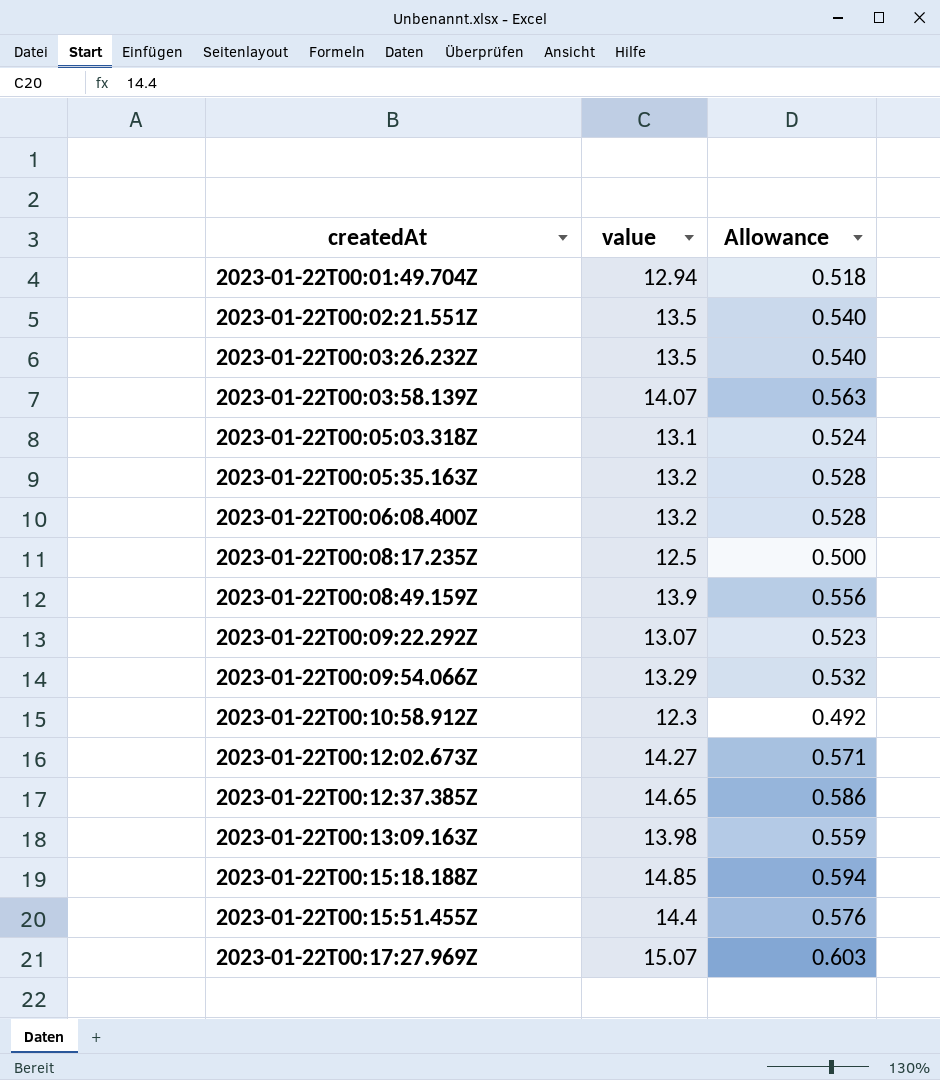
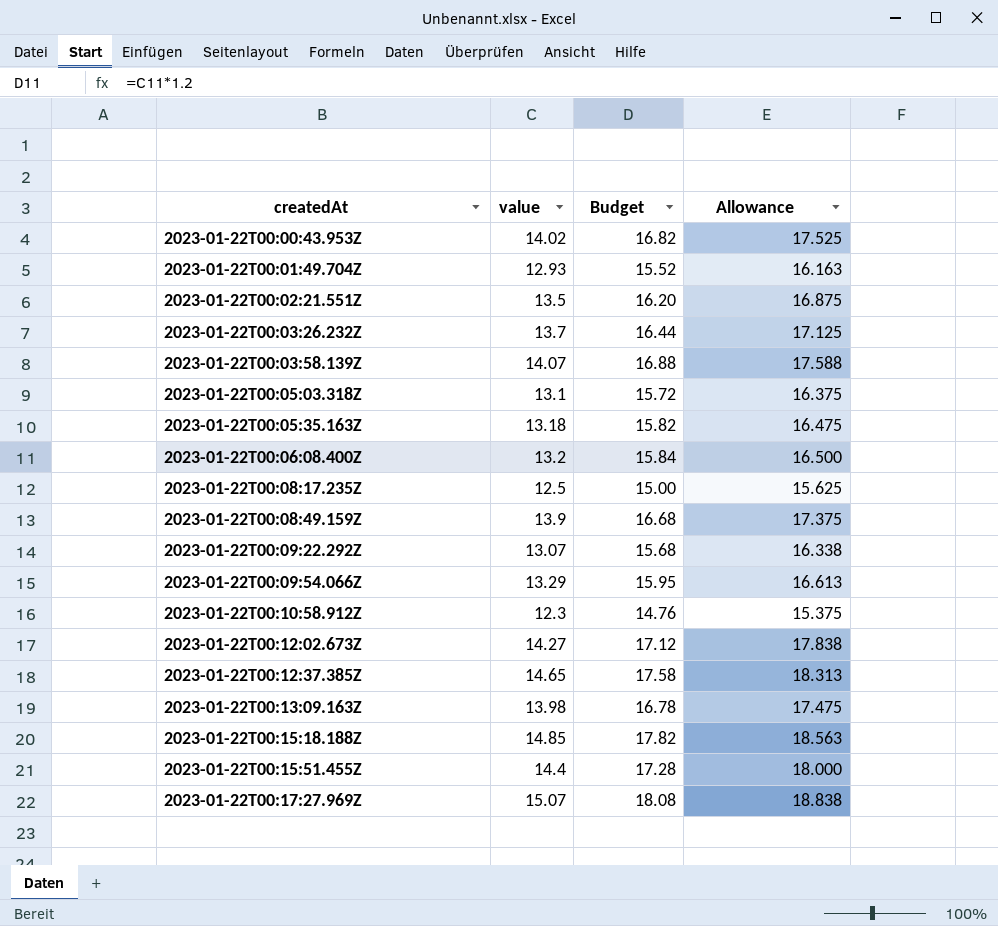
column Budget | formula: none -> [value] * 1.2
column Allowance | formula: [value] * 0.04 -> [value] * 1.25
row 2023-01-22T00:00:43.953Z: none -> 14.02 | 16.82 | 17.525
2023-01-22T00:01:49.704Z | value: 12.94 -> 12.93
2023-01-22T00:03:26.232Z | value: 13.5 -> 13.7
2023-01-22T00:05:35.163Z | value: 13.2 -> 13.18

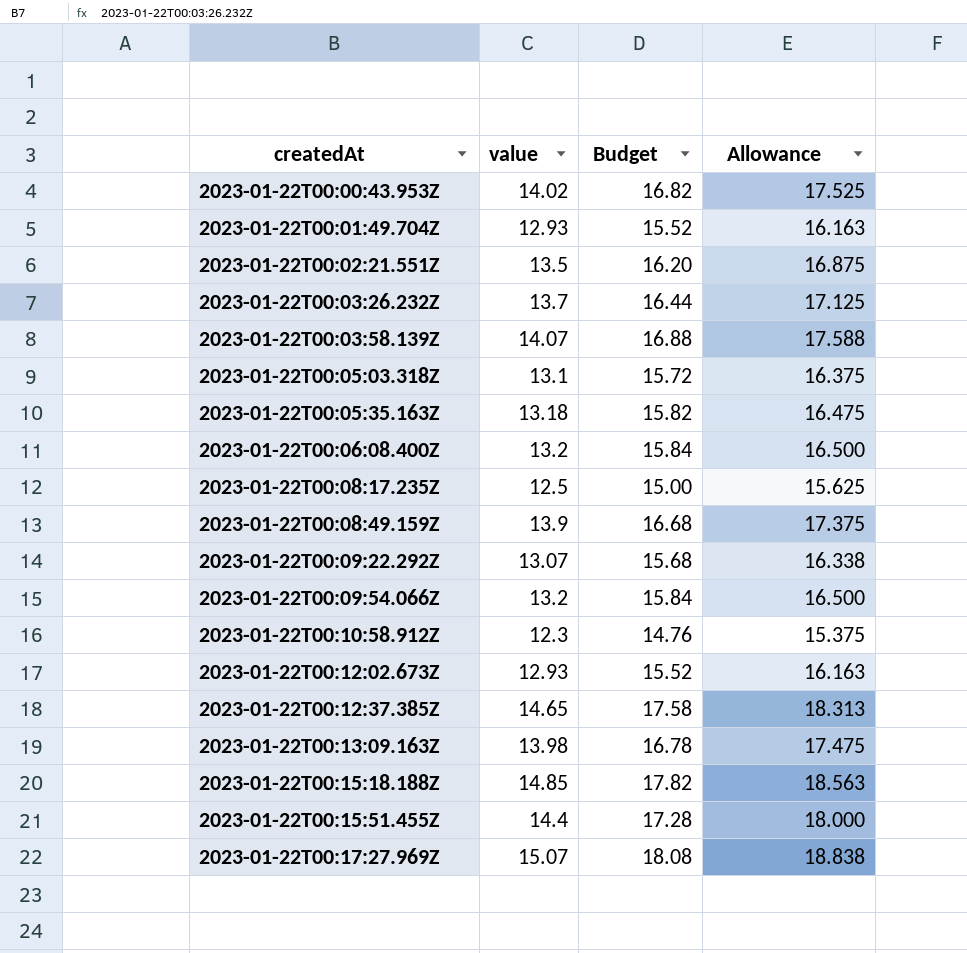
2023-01-22T00:09:54.066Z | value: 13.29 -> 13.2
2023-01-22T00:09:54.066Z | Budget: 15.95 -> 15.84
2023-01-22T00:09:54.066Z | Allowance: 16.613 -> 16.500
2023-01-22T00:12:02.673Z | value: 14.27 -> 12.93
2023-01-22T00:12:02.673Z | Budget: 17.12 -> 15.52
2023-01-22T00:12:02.673Z | Allowance: 17.838 -> 16.163

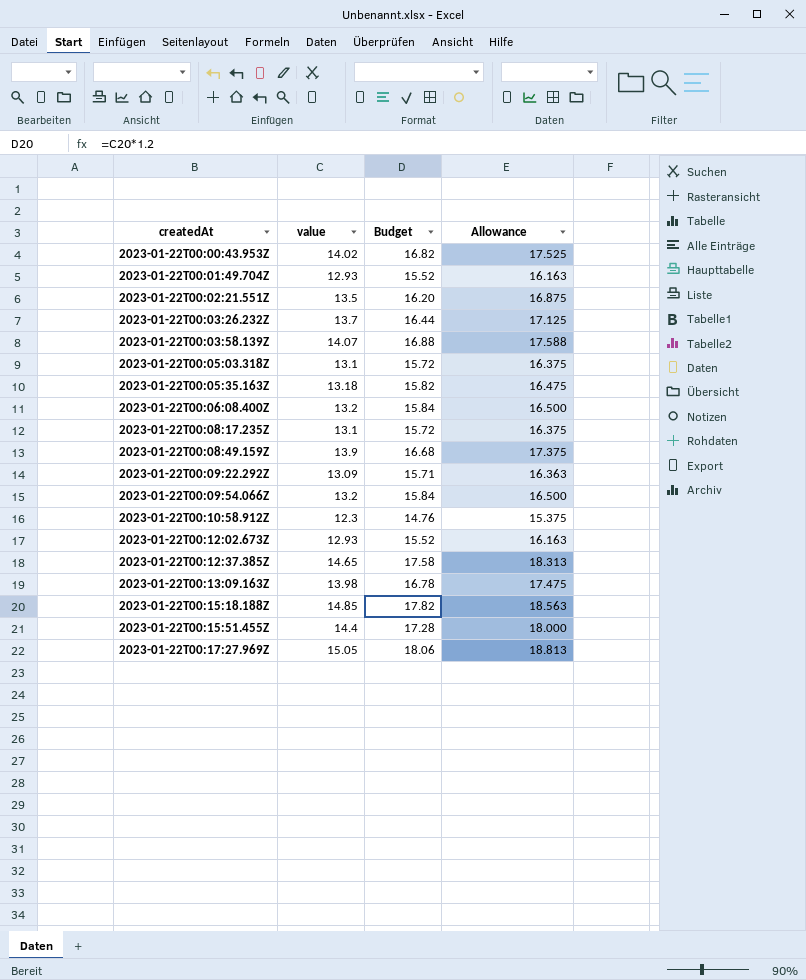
2023-01-22T00:08:17.235Z | value: 12.5 -> 13.1
2023-01-22T00:08:17.235Z | Budget: 15.00 -> 15.72
2023-01-22T00:08:17.235Z | Allowance: 15.625 -> 16.375
2023-01-22T00:09:22.292Z | value: 13.07 -> 13.09
2023-01-22T00:09:22.292Z | Budget: 15.68 -> 15.71
2023-01-22T00:09:22.292Z | Allowance: 16.338 -> 16.363
2023-01-22T00:17:27.969Z | value: 15.07 -> 15.05
2023-01-22T00:17:27.969Z | Budget: 18.08 -> 18.06
2023-01-22T00:17:27.969Z | Allowance: 18.838 -> 18.813

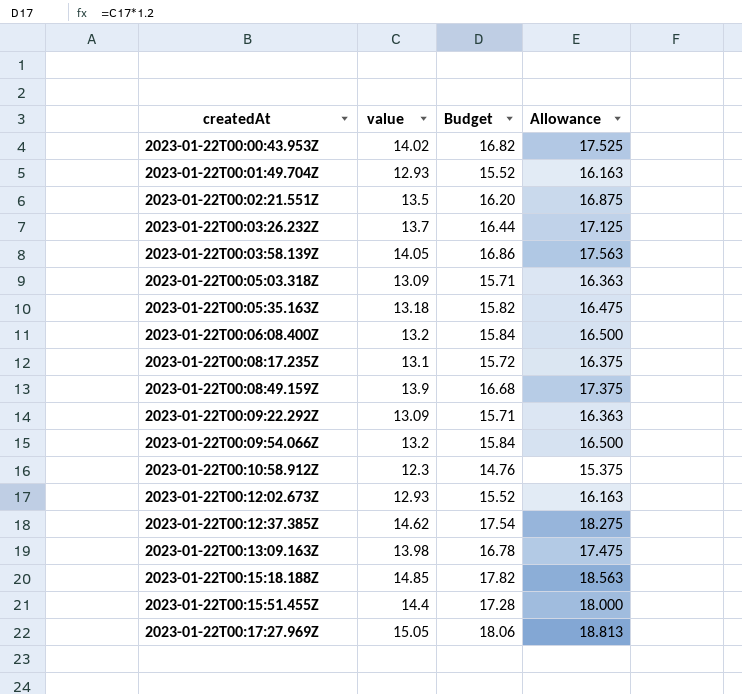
2023-01-22T00:03:58.139Z | value: 14.07 -> 14.05
2023-01-22T00:03:58.139Z | Budget: 16.88 -> 16.86
2023-01-22T00:03:58.139Z | Allowance: 17.588 -> 17.563
2023-01-22T00:05:03.318Z | value: 13.1 -> 13.09
2023-01-22T00:05:03.318Z | Budget: 15.72 -> 15.71
2023-01-22T00:05:03.318Z | Allowance: 16.375 -> 16.363
2023-01-22T00:12:37.385Z | value: 14.65 -> 14.62
2023-01-22T00:12:37.385Z | Budget: 17.58 -> 17.54
2023-01-22T00:12:37.385Z | Allowance: 18.313 -> 18.275

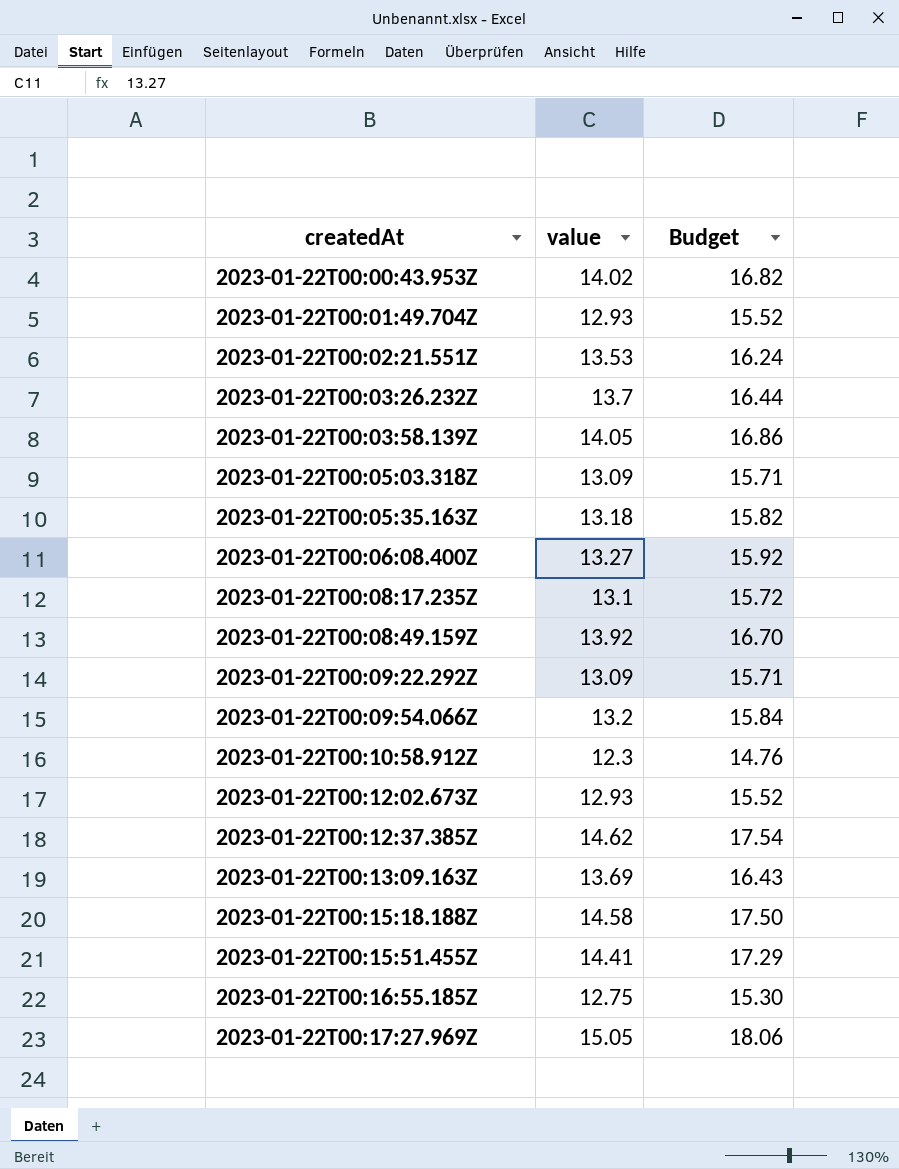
column Allowance | formula: [value] * 1.25 -> none
2023-01-22T00:02:21.551Z | value: 13.5 -> 13.53
2023-01-22T00:02:21.551Z | Budget: 16.20 -> 16.24
2023-01-22T00:06:08.400Z | value: 13.2 -> 13.27
2023-01-22T00:06:08.400Z | Budget: 15.84 -> 15.92
2023-01-22T00:08:49.159Z | value: 13.9 -> 13.92
2023-01-22T00:08:49.159Z | Budget: 16.68 -> 16.70
2023-01-22T00:13:09.163Z | value: 13.98 -> 13.69
2023-01-22T00:13:09.163Z | Budget: 16.78 -> 16.43
2023-01-22T00:15:18.188Z | value: 14.85 -> 14.58
2023-01-22T00:15:18.188Z | Budget: 17.82 -> 17.50
2023-01-22T00:15:51.455Z | value: 14.4 -> 14.41
2023-01-22T00:15:51.455Z | Budget: 17.28 -> 17.29
row 2023-01-22T00:16:55.185Z: none -> 12.75 | 15.30

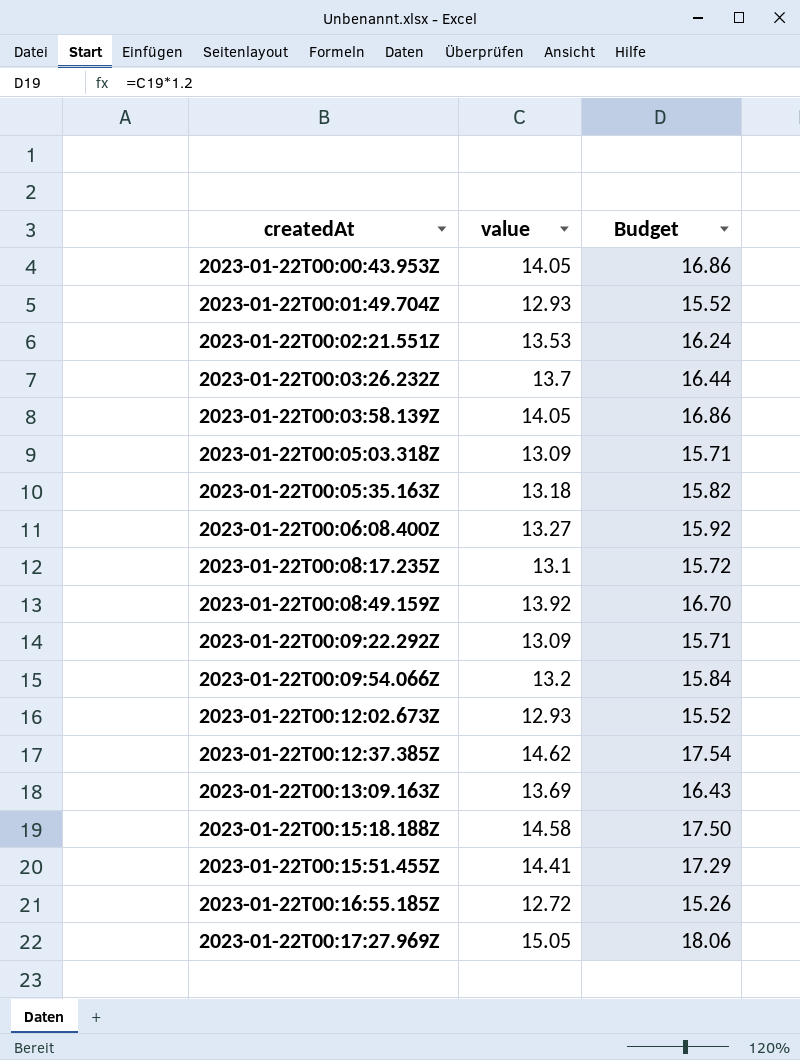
row 2023-01-22T00:10:58.912Z: 12.3 | 14.76 -> none
2023-01-22T00:00:43.953Z | value: 14.02 -> 14.05
2023-01-22T00:00:43.953Z | Budget: 16.82 -> 16.86
2023-01-22T00:16:55.185Z | value: 12.75 -> 12.72
2023-01-22T00:16:55.185Z | Budget: 15.30 -> 15.26

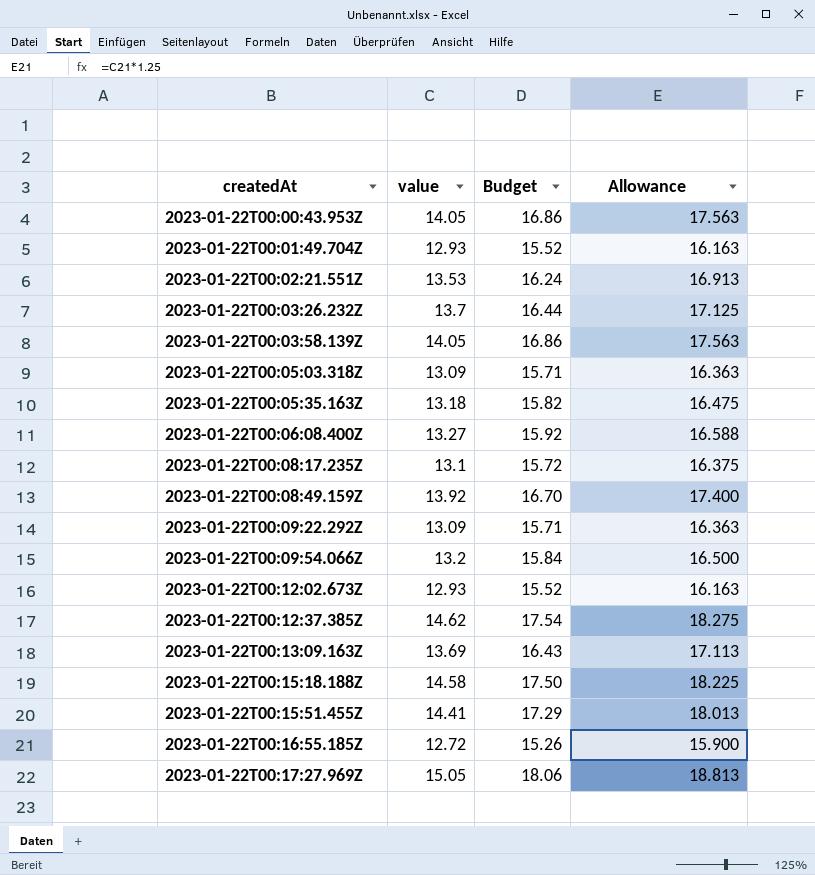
column Allowance | formula: none -> [value] * 1.25

